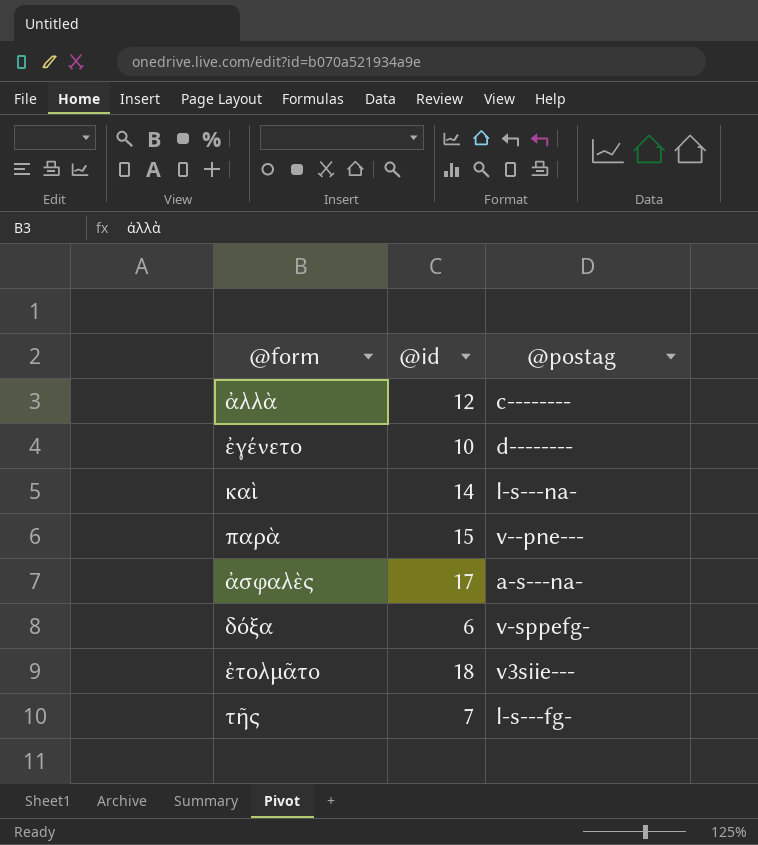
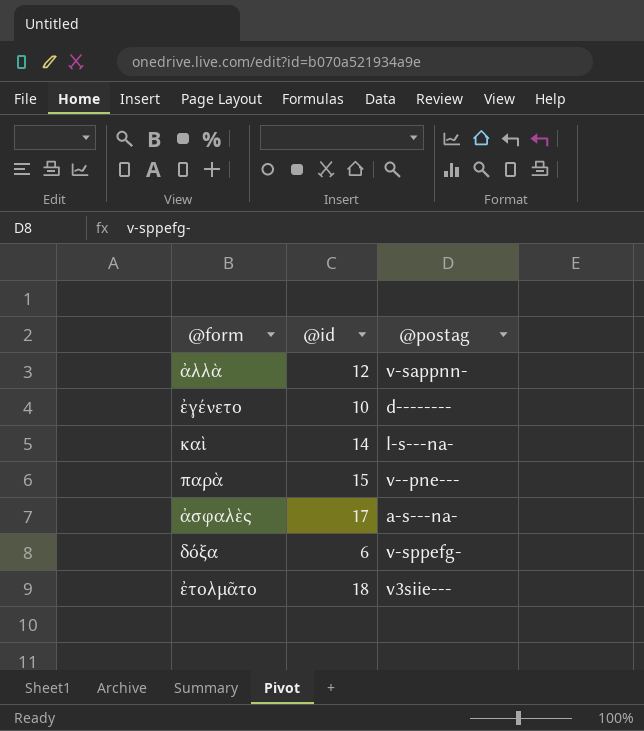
row τῆς: 7 | l-s---fg- -> none
ἀλλὰ | @postag: c-------- -> v-sappnn-

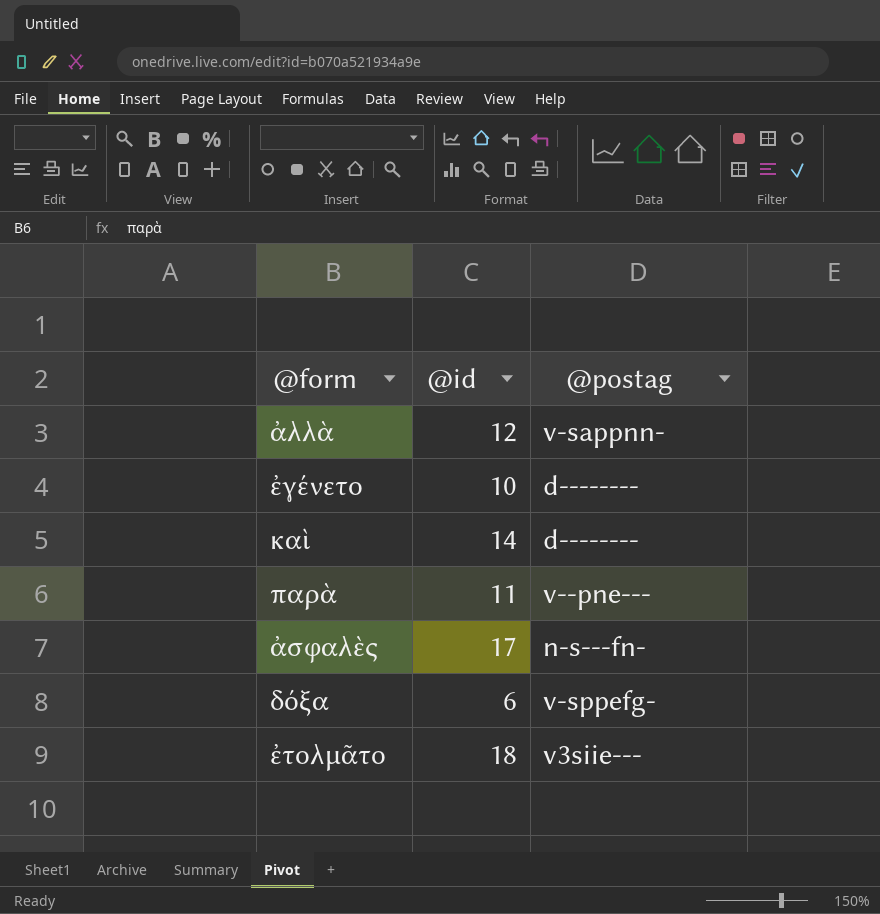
καὶ | @postag: l-s---na- -> d--------
παρὰ | @id: 15 -> 11
ἀσφαλὲς | @postag: a-s---na- -> n-s---fn-

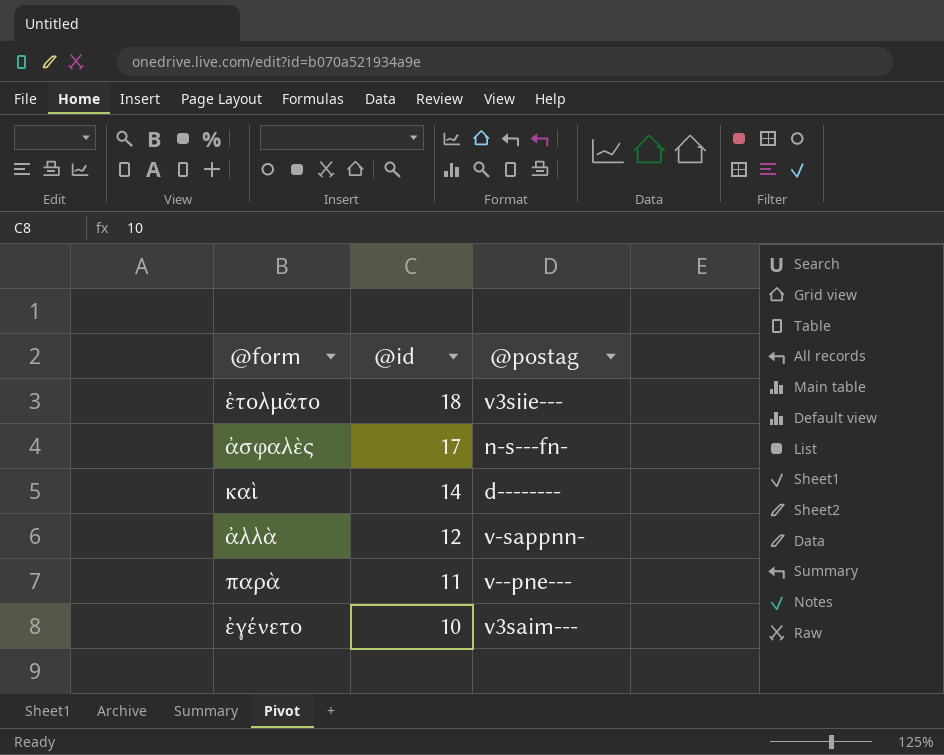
row order: none -> @id descending
row δόξα: 6 | v-sppefg- -> none
ἐγένετο | @postag: d-------- -> v3saim---

